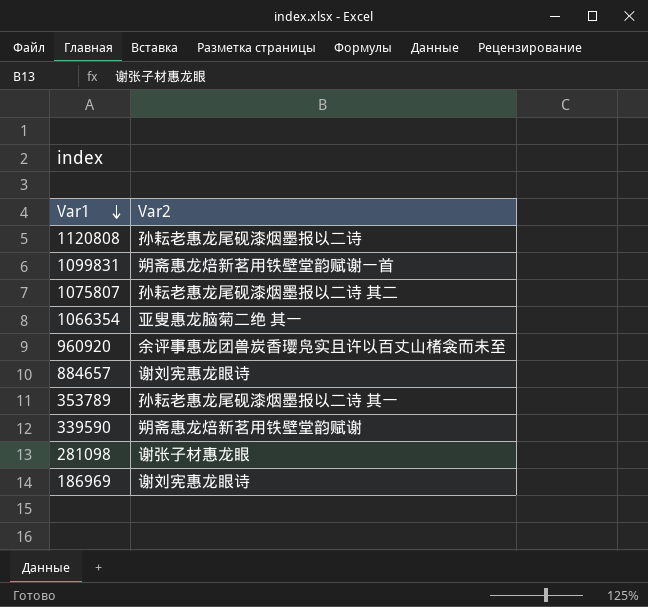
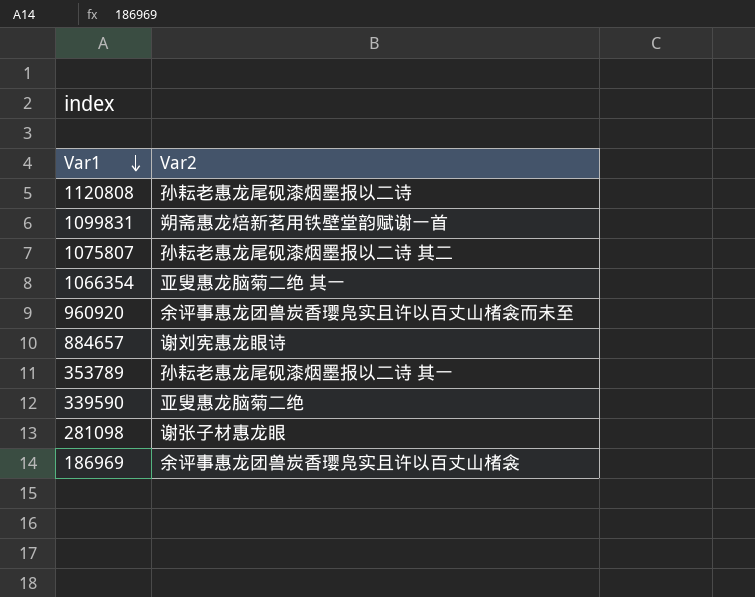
339590 | Var2: 朔斋惠龙焙新茗用铁壁堂韵赋谢 -> 亚叟惠龙脑菊二绝
186969 | Var2: 谢刘宪惠龙眼诗 -> 余评事惠龙团兽炭香璎凫实且许以百丈山楮衾

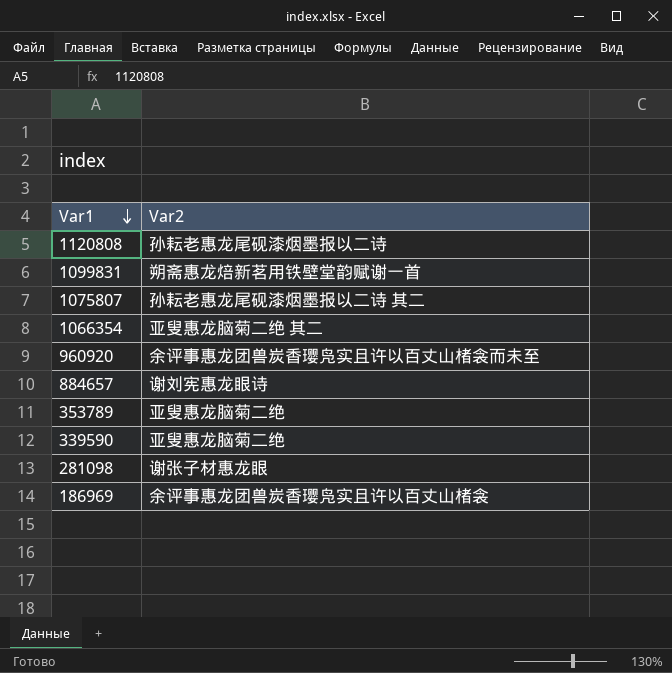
1066354 | Var2: 亚叟惠龙脑菊二绝 其一 -> 亚叟惠龙脑菊二绝 其二
353789 | Var2: 孙耘老惠龙尾砚漆烟墨报以二诗 其一 -> 亚叟惠龙脑菊二绝

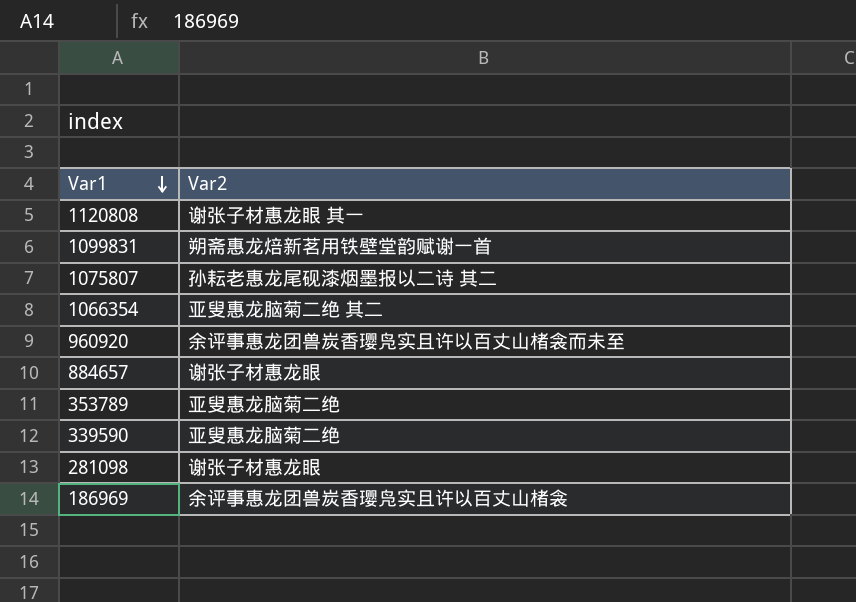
1120808 | Var2: 孙耘老惠龙尾砚漆烟墨报以二诗 -> 谢张子材惠龙眼 其一
884657 | Var2: 谢刘宪惠龙眼诗 -> 谢张子材惠龙眼

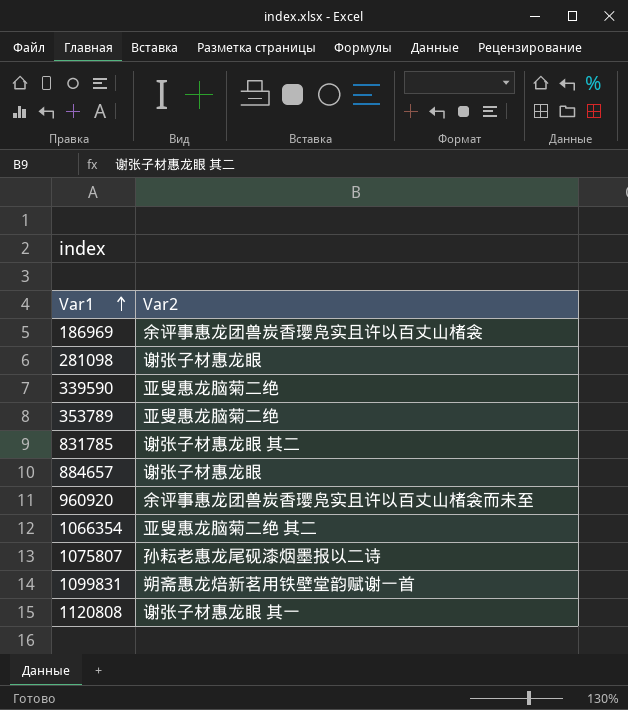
row order: Var1 descending -> Var1 ascending
row 831785: none -> 谢张子材惠龙眼 其二
1075807 | Var2: 孙耘老惠龙尾砚漆烟墨报以二诗 其二 -> 孙耘老惠龙尾砚漆烟墨报以二诗

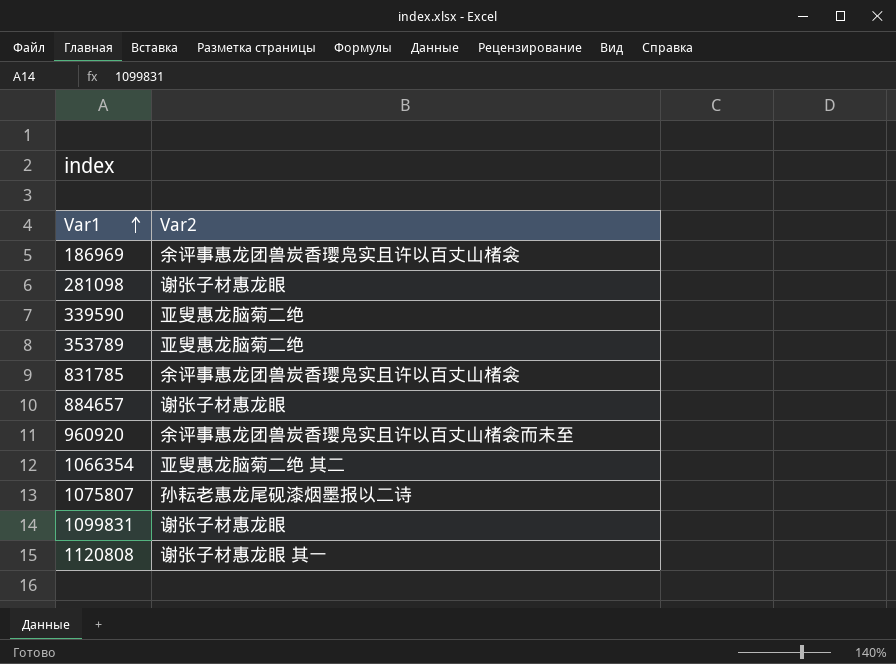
831785 | Var2: 谢张子材惠龙眼 其二 -> 余评事惠龙团兽炭香璎凫实且许以百丈山楮衾
1099831 | Var2: 朔斋惠龙焙新茗用铁壁堂韵赋谢一首 -> 谢张子材惠龙眼

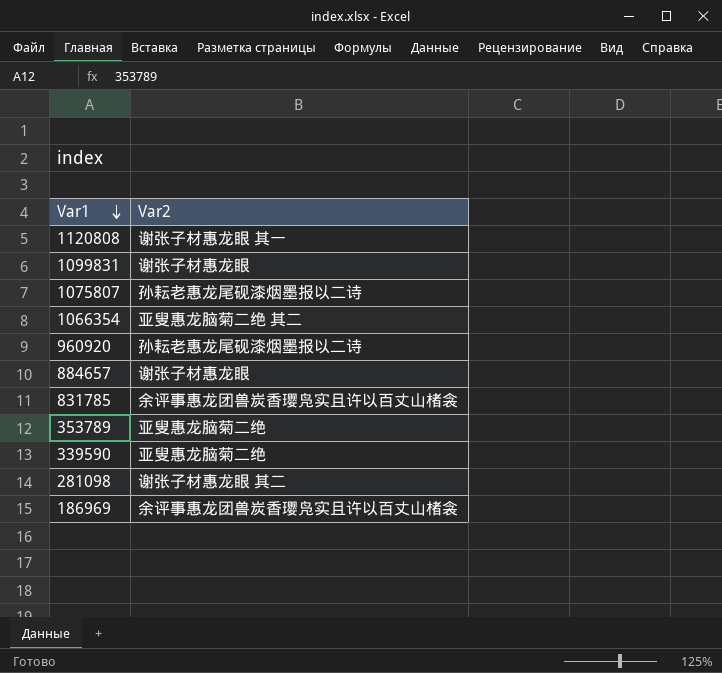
row order: Var1 ascending -> Var1 descending
960920 | Var2: 余评事惠龙团兽炭香璎凫实且许以百丈山楮衾而未至 -> 孙耘老惠龙尾砚漆烟墨报以二诗
281098 | Var2: 谢张子材惠龙眼 -> 谢张子材惠龙眼 其二

